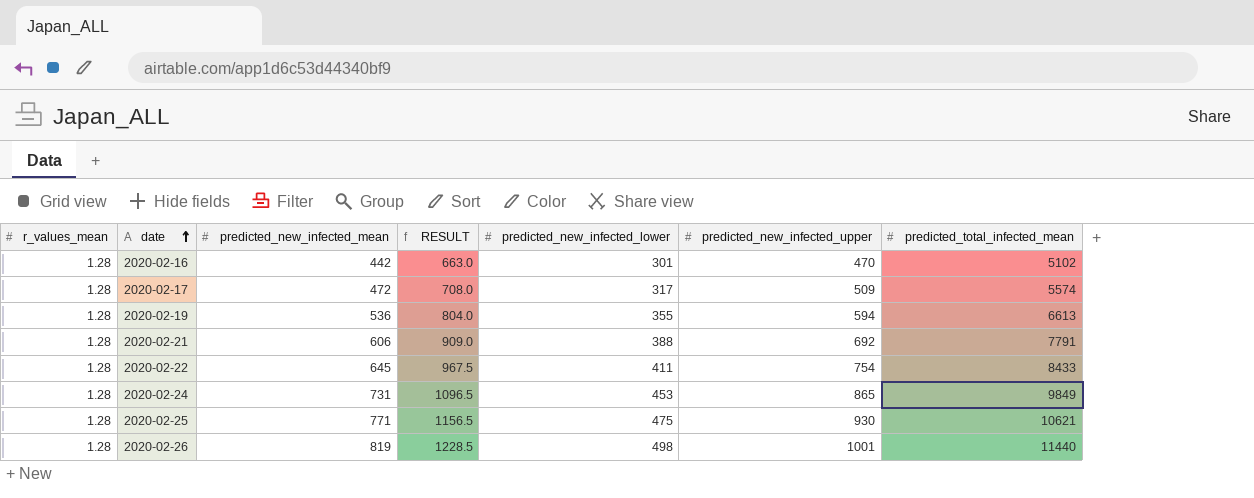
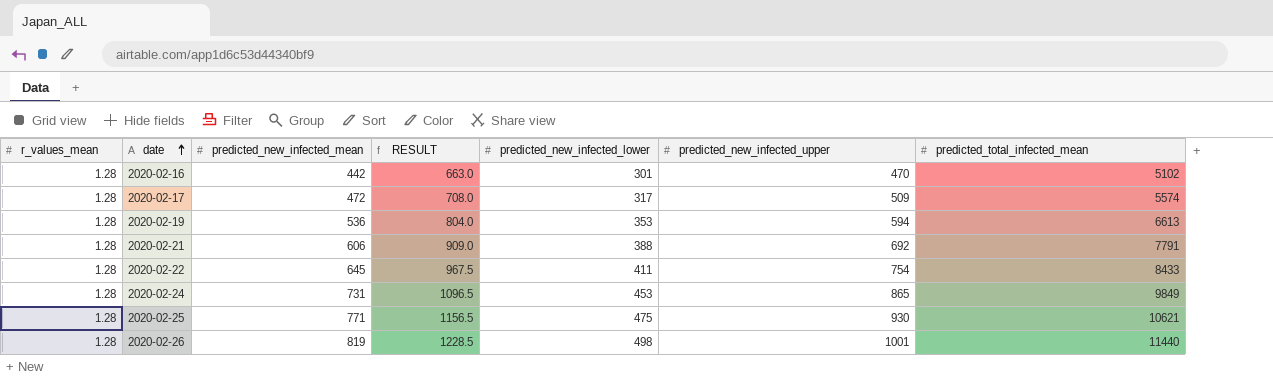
2020-02-19 | predicted_new_infected_lower: 355 -> 353

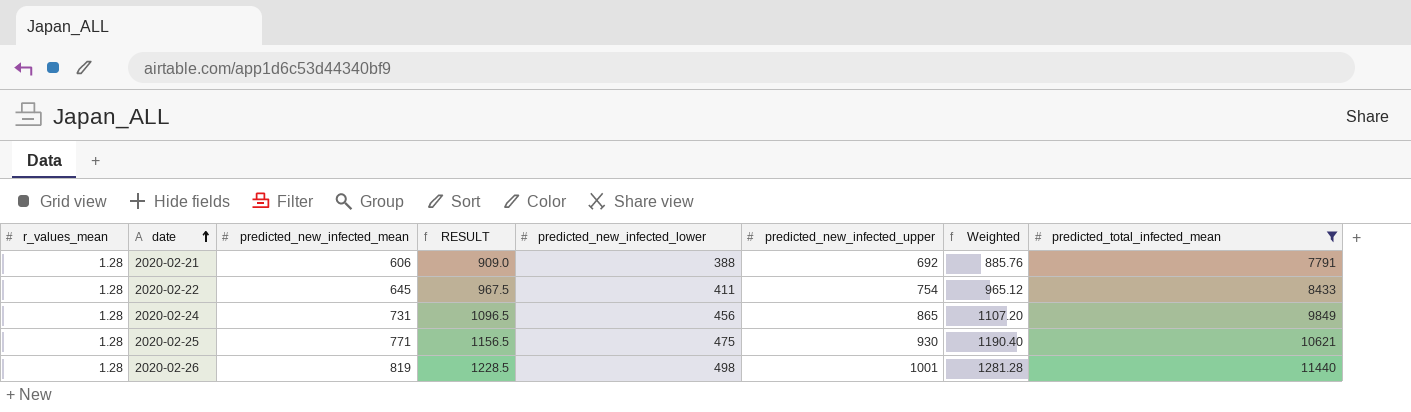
filter: none -> predicted_total_infected_mean >= 7791
column Weighted | formula: none -> [r_values_mean] * [predicted_new_infected_upper]
2020-02-24 | predicted_new_infected_lower: 453 -> 456

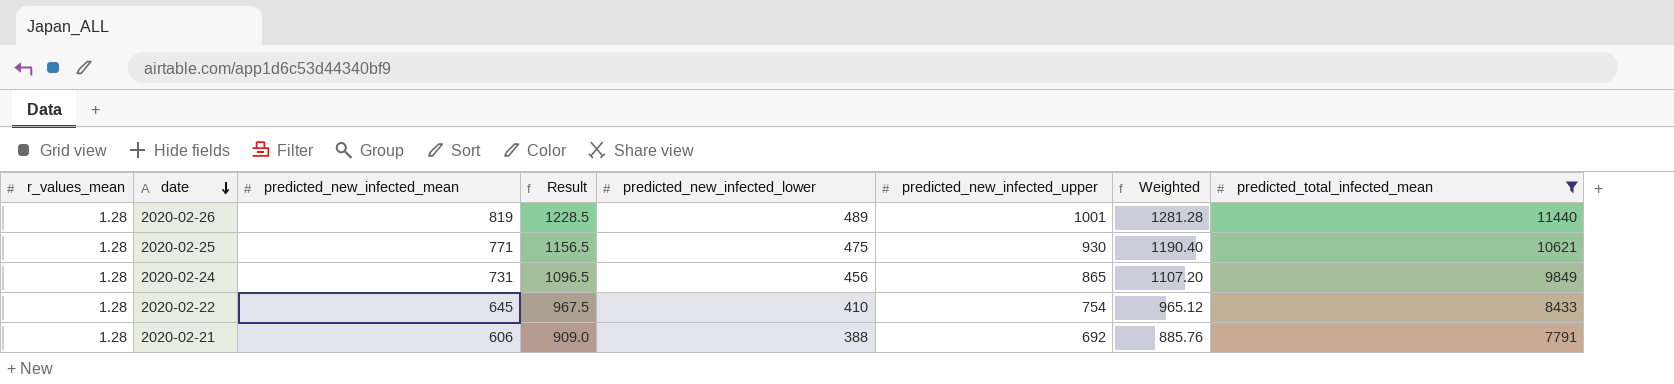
row order: date ascending -> date descending
column name: RESULT -> Result
2020-02-26 | predicted_new_infected_lower: 498 -> 489
2020-02-22 | predicted_new_infected_lower: 411 -> 410

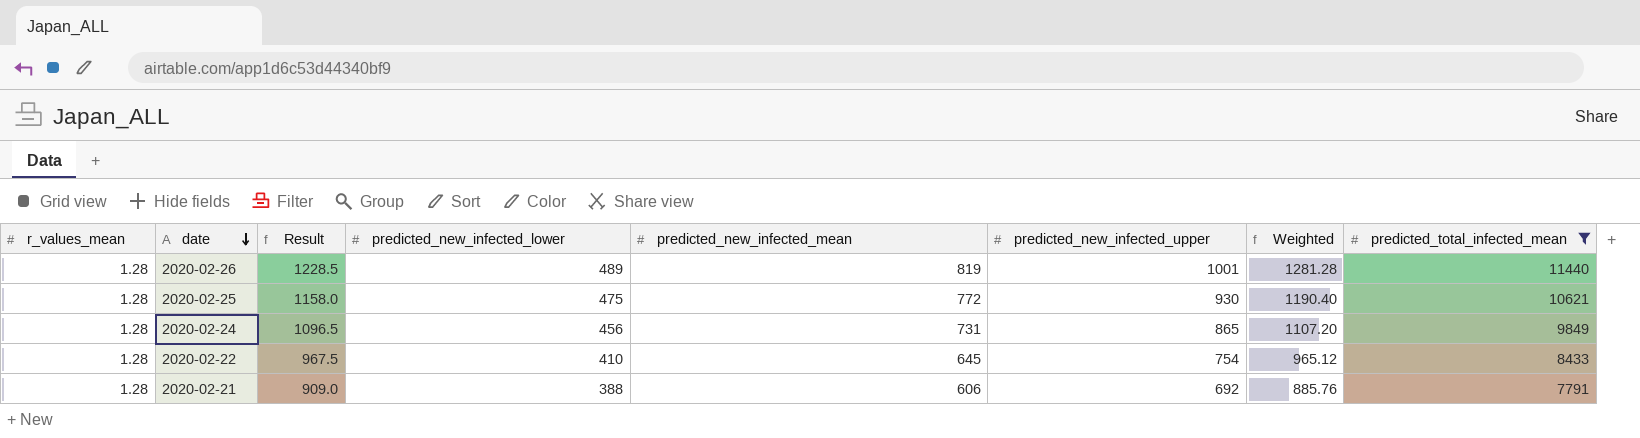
column predicted_new_infected_mean | position: 3 -> 5
2020-02-25 | Result: 1156.5 -> 1158.0
2020-02-25 | predicted_new_infected_mean: 771 -> 772

